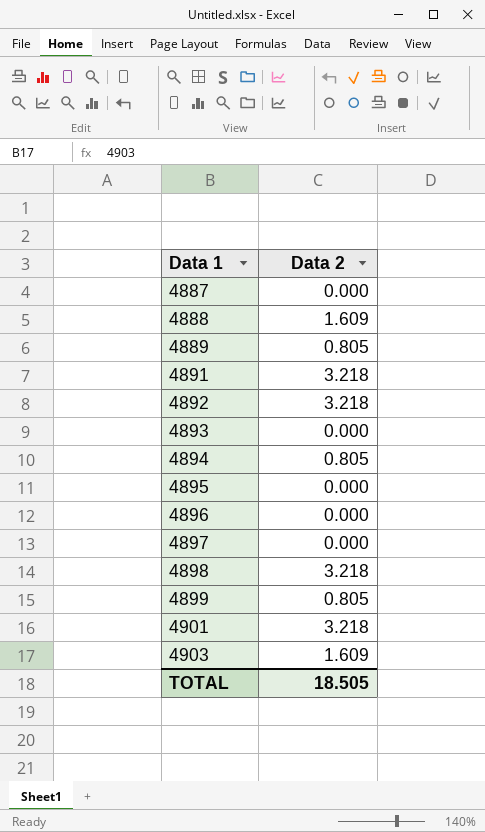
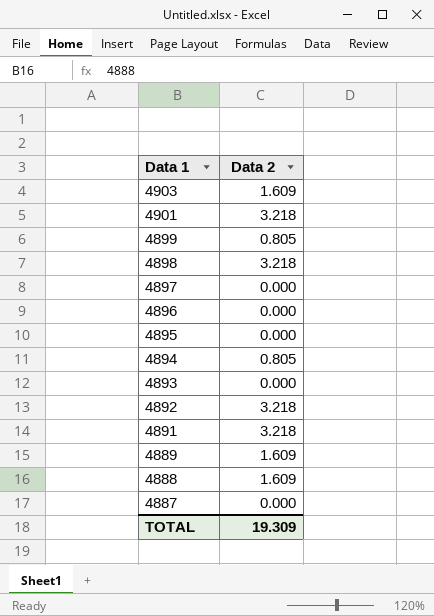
row order: Data 1 ascending -> Data 1 descending
4889 | Data 2: 0.805 -> 1.609
TOTAL | Data 2: 18.505 -> 19.309

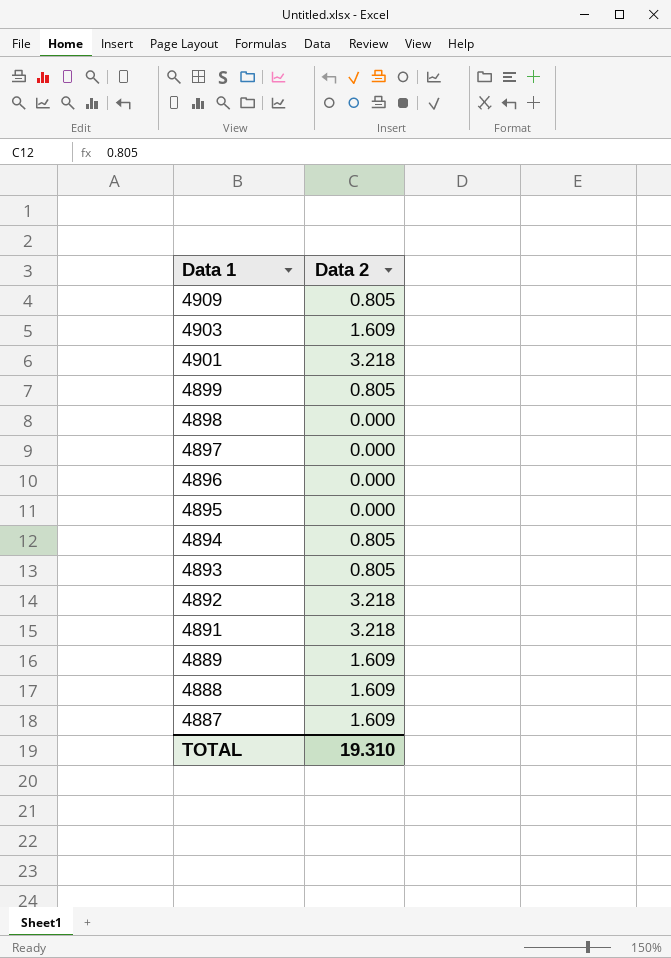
row 4909: none -> 0.805
4898 | Data 2: 3.218 -> 0.000
4893 | Data 2: 0.000 -> 0.805
4887 | Data 2: 0.000 -> 1.609
TOTAL | Data 2: 19.309 -> 19.310

